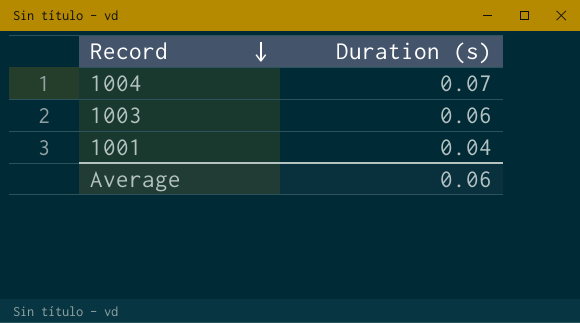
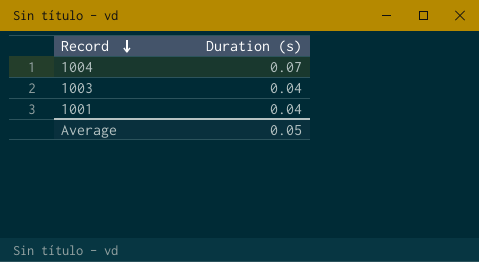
1003 | Duration (s): 0.06 -> 0.04
Average | Duration (s): 0.06 -> 0.05

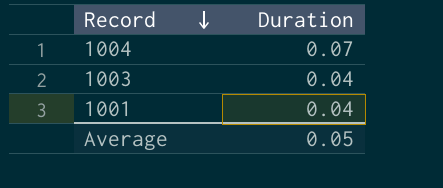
column name: Duration (s) -> Duration

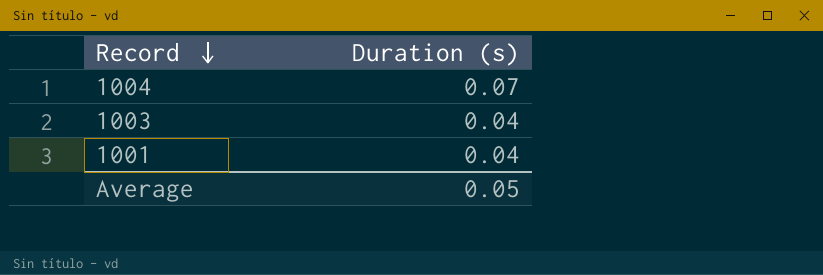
column name: Duration -> Duration (s)

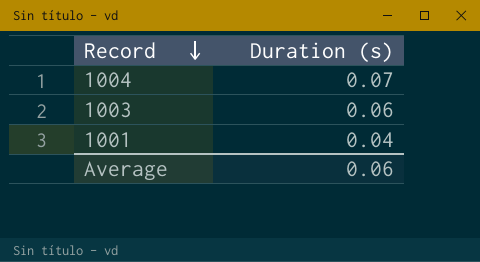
1003 | Duration (s): 0.04 -> 0.06
Average | Duration (s): 0.05 -> 0.06

